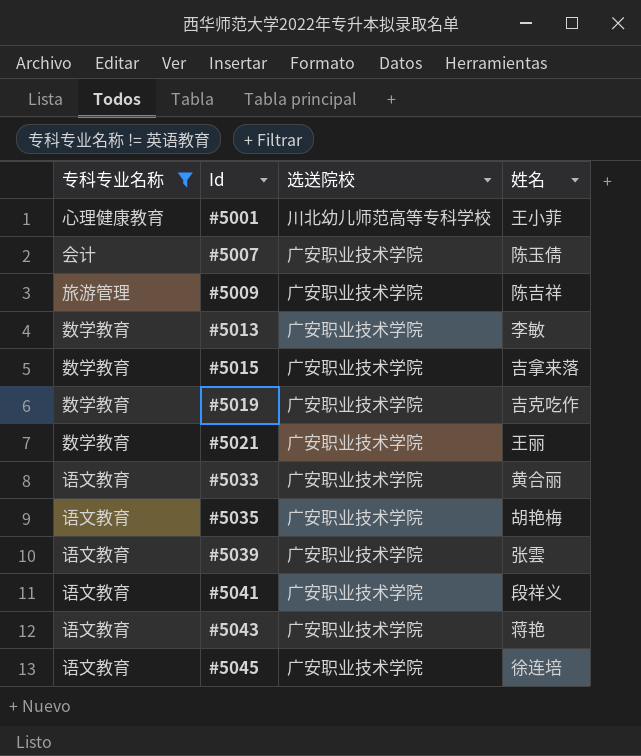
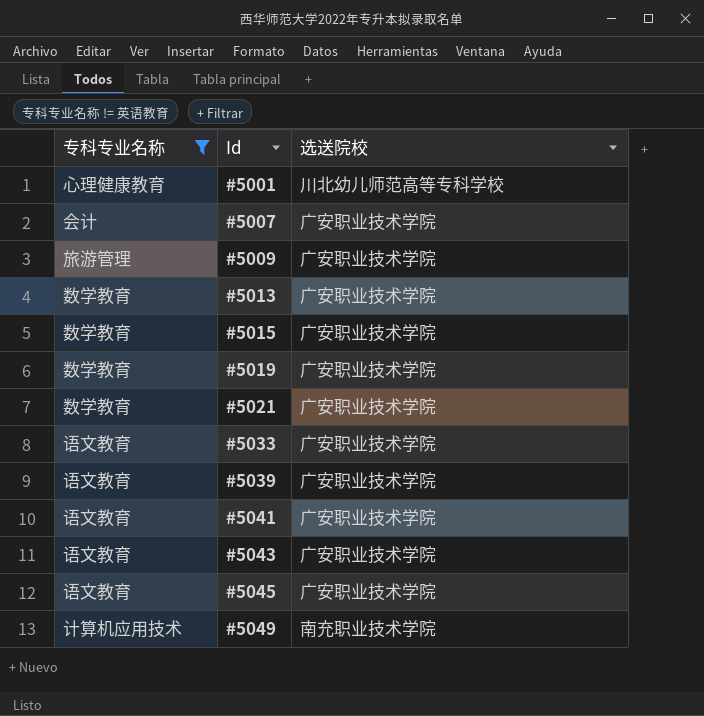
column 姓名 | position: 4 -> none
row #5035: 语文教育 | 广安职业技术学院 | 胡艳梅 -> none
row #5049: none -> 计算机应用技术 | 南充职业技术学院

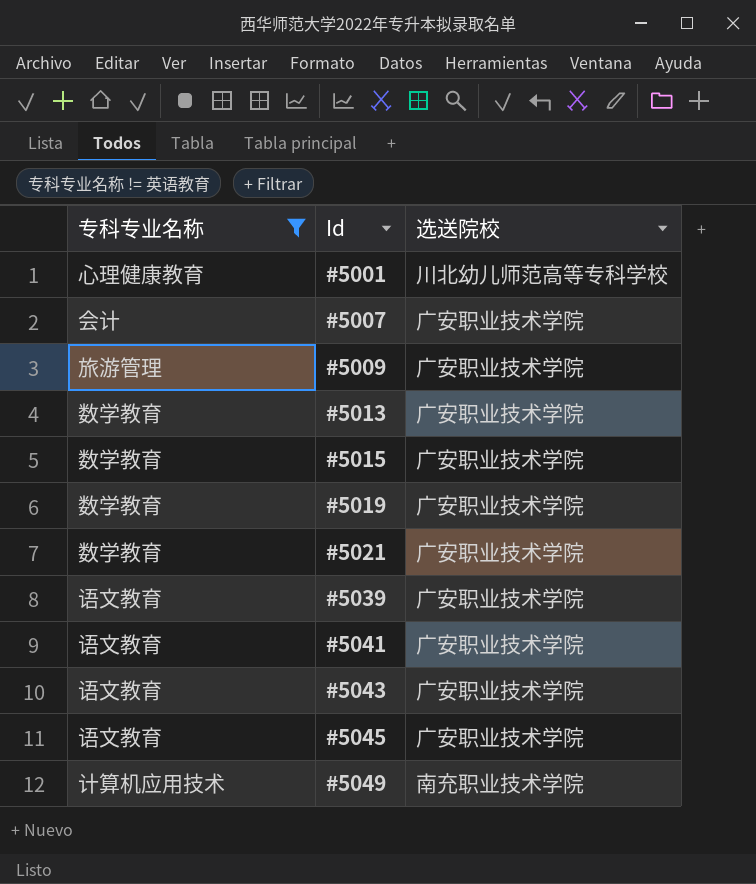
row #5033: 语文教育 | 广安职业技术学院 -> none

